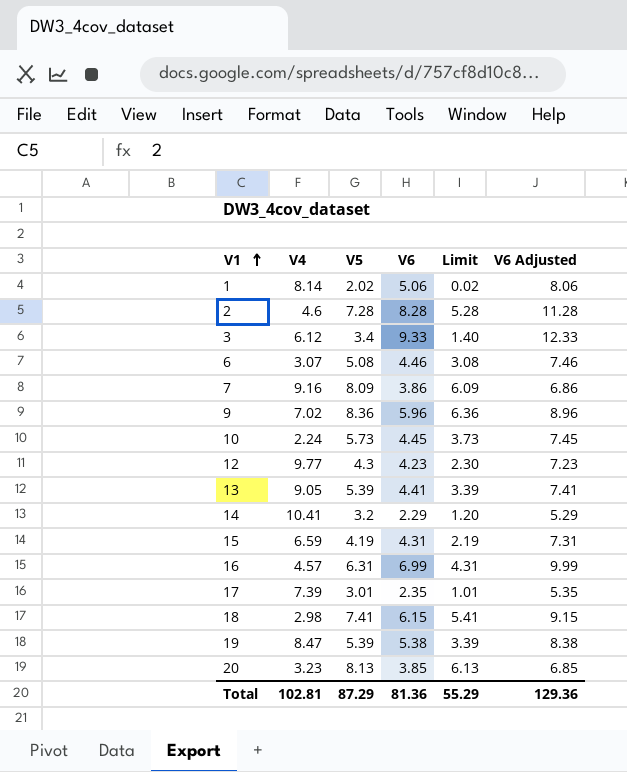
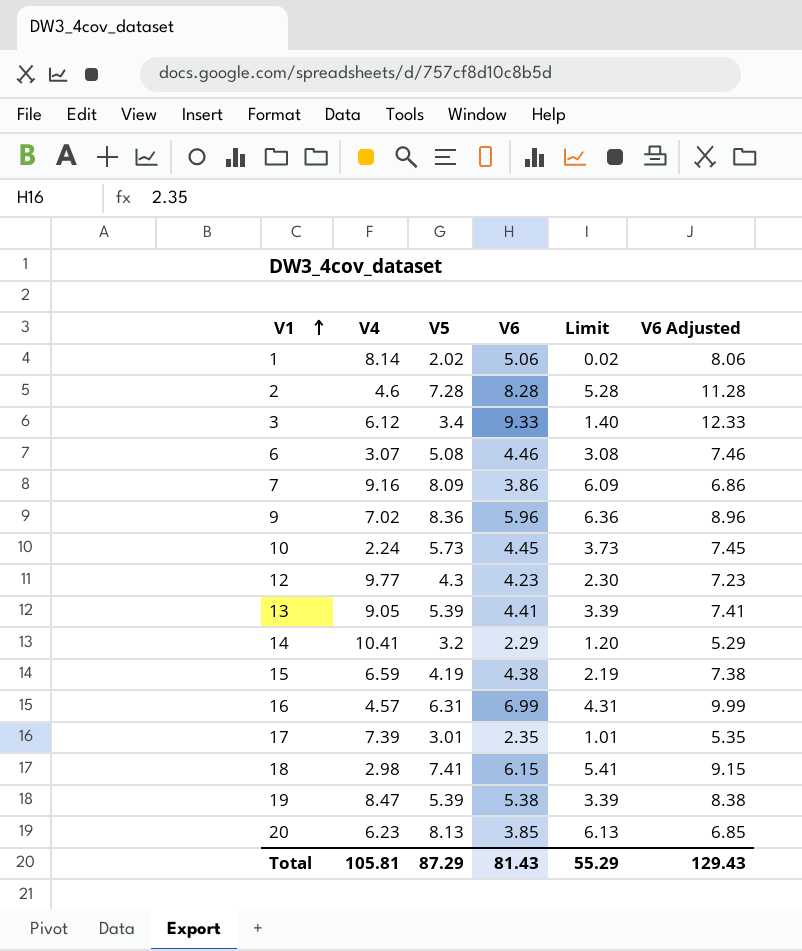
15 | V6: 4.31 -> 4.38
15 | V6 Adjusted: 7.31 -> 7.38
20 | V4: 3.23 -> 6.23
Total | V4: 102.81 -> 105.81
Total | V6: 81.36 -> 81.43
Total | V6 Adjusted: 129.36 -> 129.43

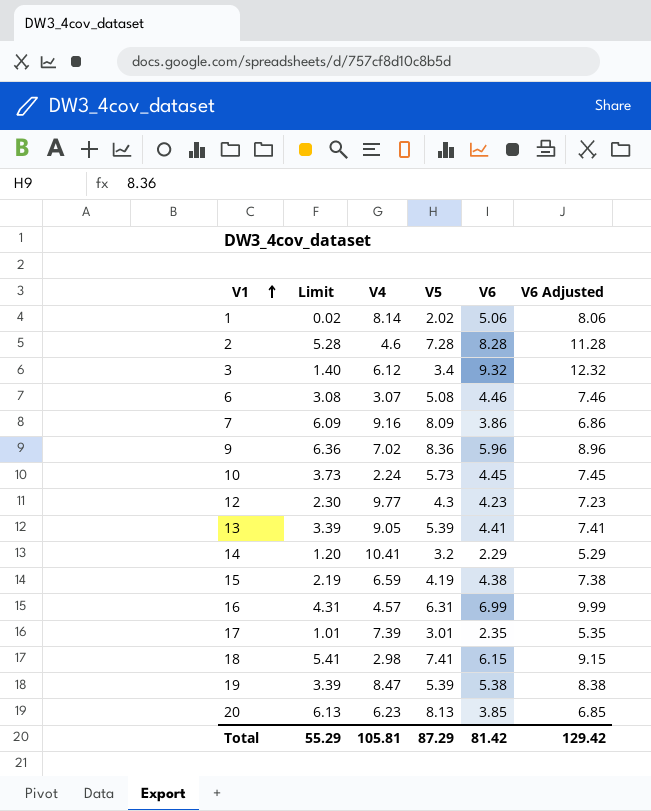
column Limit | position: 5 -> 2
3 | V6: 9.33 -> 9.32
3 | V6 Adjusted: 12.33 -> 12.32
Total | V6: 81.43 -> 81.42
Total | V6 Adjusted: 129.43 -> 129.42

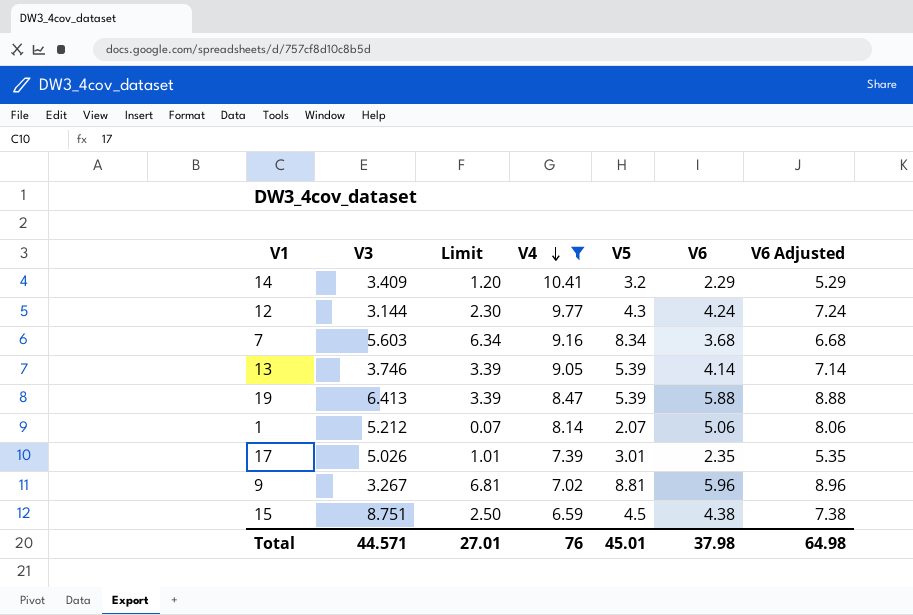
filter: none -> V4 >= 6.59
row order: V1 ascending -> V4 descending
column V3 | position: none -> 2
12 | V6: 4.23 -> 4.24
12 | V6 Adjusted: 7.23 -> 7.24
7 | Limit: 6.09 -> 6.34
7 | V5: 8.09 -> 8.34
7 | V6: 3.86 -> 3.68
7 | V6 Adjusted: 6.86 -> 6.68
13 | V6: 4.41 -> 4.14
13 | V6 Adjusted: 7.41 -> 7.14
19 | V6: 5.38 -> 5.88
19 | V6 Adjusted: 8.38 -> 8.88
1 | Limit: 0.02 -> 0.07
1 | V5: 2.02 -> 2.07
9 | Limit: 6.36 -> 6.81
9 | V5: 8.36 -> 8.81
15 | Limit: 2.19 -> 2.50
15 | V5: 4.19 -> 4.5
Total | Limit: 55.29 -> 27.01
Total | V4: 105.81 -> 76
Total | V5: 87.29 -> 45.01
Total | V6: 81.42 -> 37.98
Total | V6 Adjusted: 129.42 -> 64.98

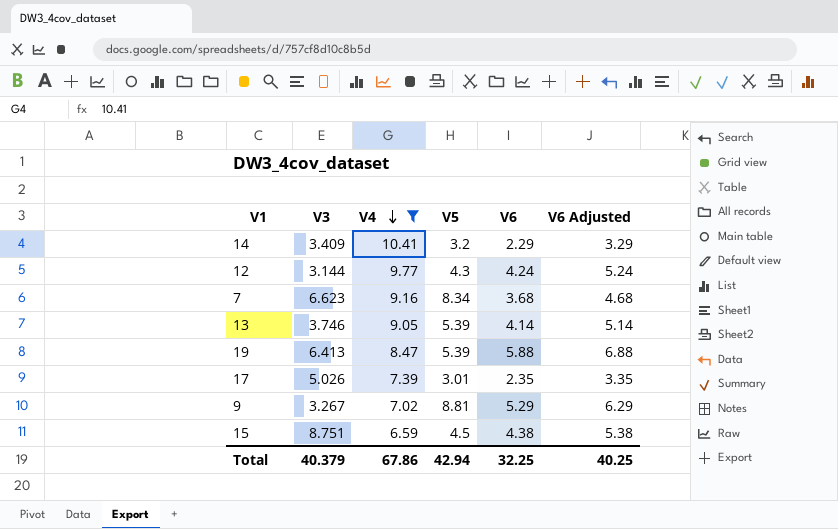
column Limit | formula: [V5] - 2 -> none
column V6 Adjusted | formula: [V6] + 3 -> [V6] + 1
row 1: 5.212 | 0.07 | 8.14 | 2.07 | 5.06 | 8.06 -> none
7 | V3: 5.603 -> 6.623
9 | V6: 5.96 -> 5.29
Total | V3: 44.571 -> 40.379
Total | V4: 76 -> 67.86
Total | V5: 45.01 -> 42.94
Total | V6: 37.98 -> 32.25
Total | V6 Adjusted: 64.98 -> 40.25

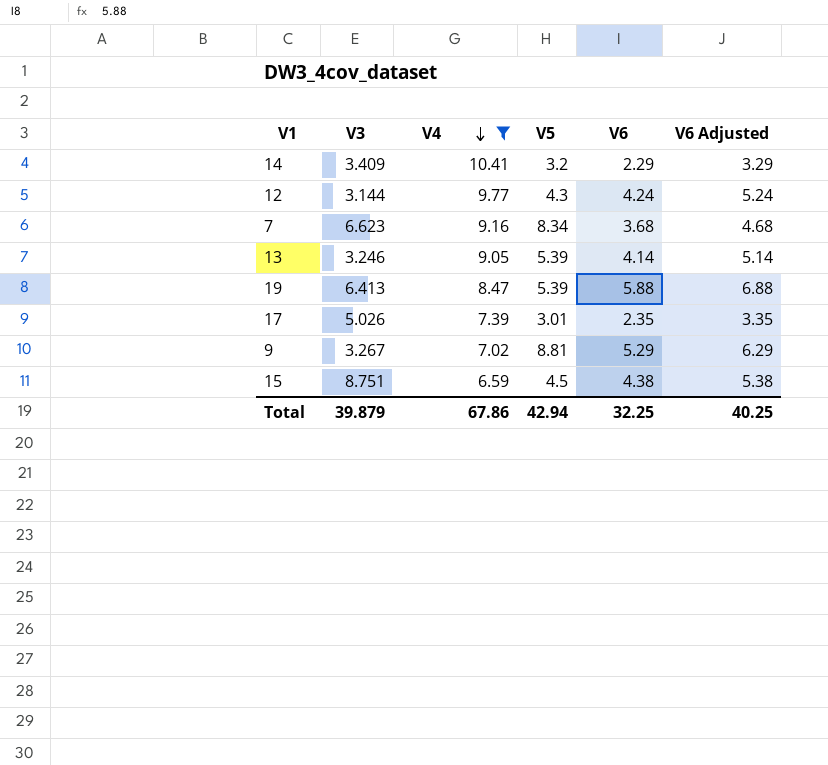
13 | V3: 3.746 -> 3.246
Total | V3: 40.379 -> 39.879

